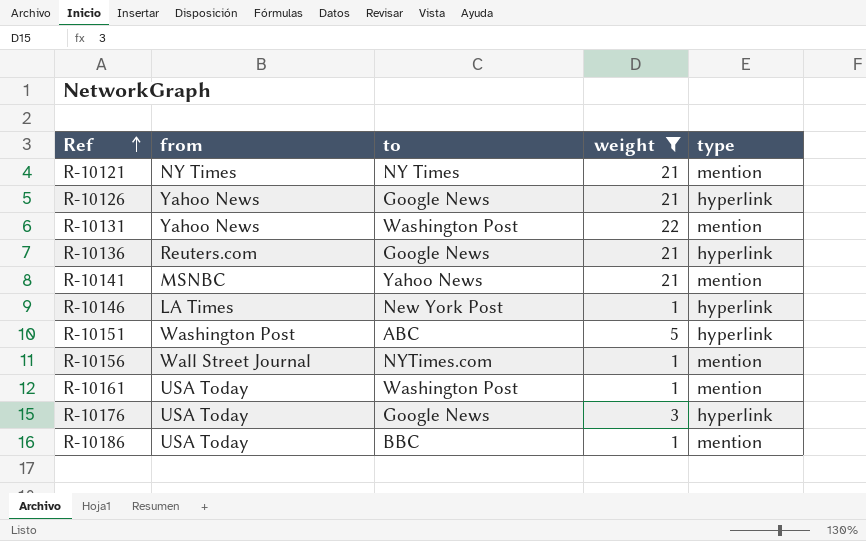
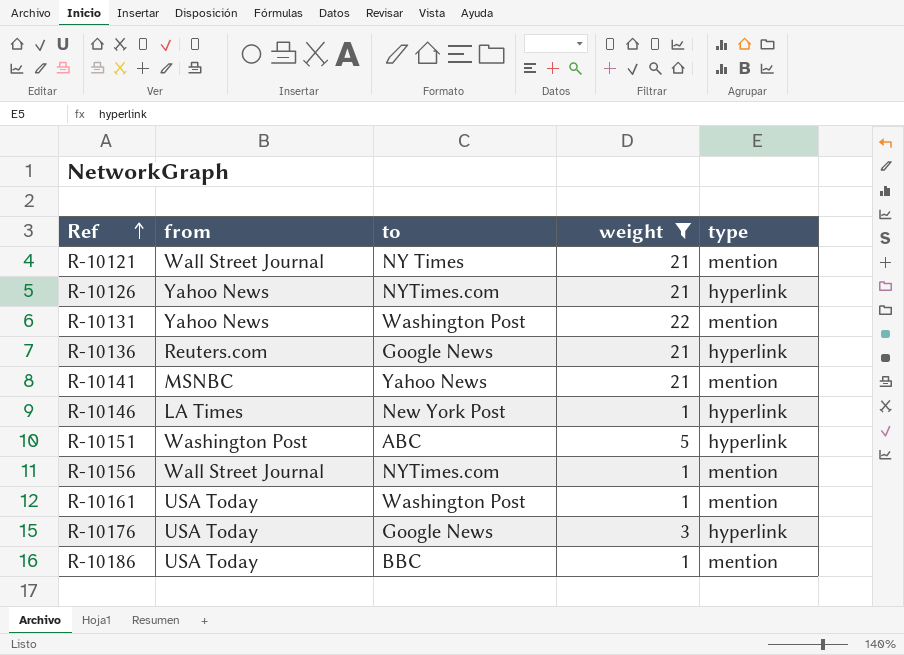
R-10121 | from: NY Times -> Wall Street Journal
R-10126 | to: Google News -> NYTimes.com

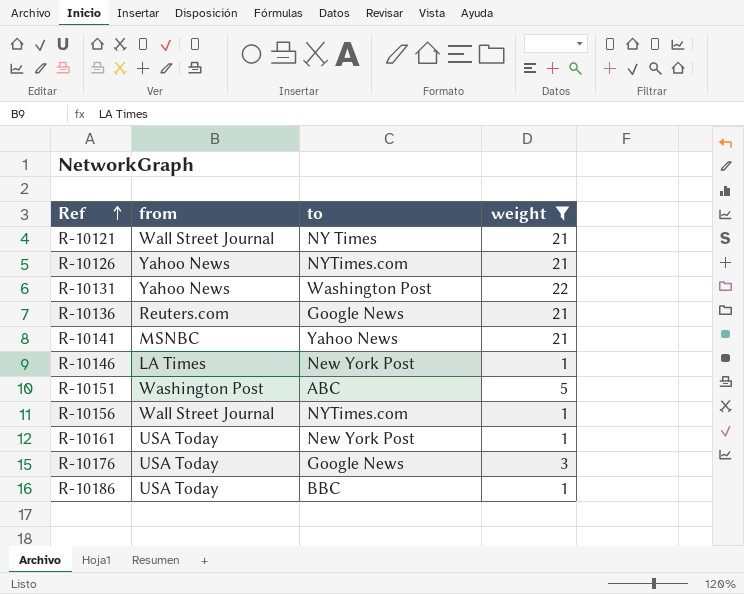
column type | position: 5 -> none
R-10161 | to: Washington Post -> New York Post

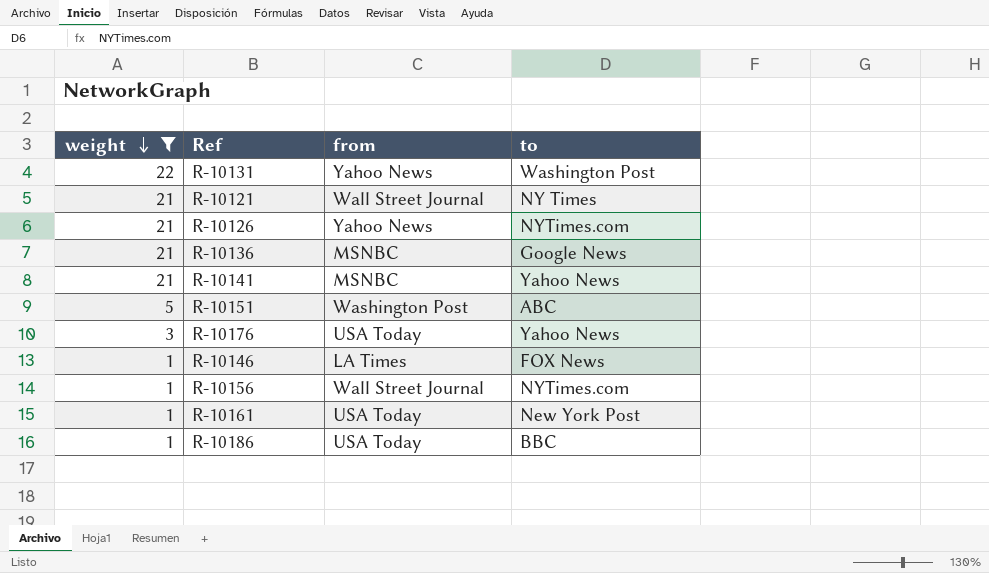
row order: Ref ascending -> weight descending
column weight | position: 4 -> 1
R-10136 | from: Reuters.com -> MSNBC
R-10176 | to: Google News -> Yahoo News
R-10146 | to: New York Post -> FOX News

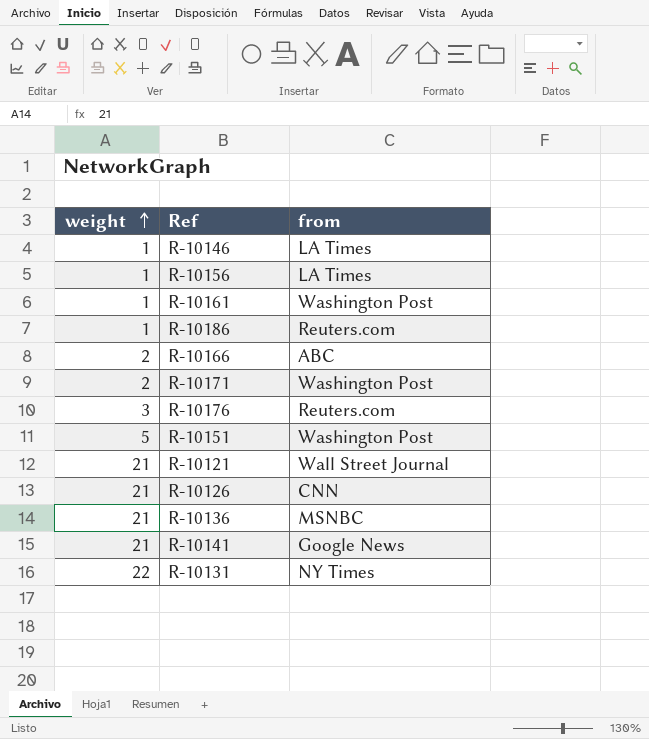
filter: weight != 2 -> none
row order: weight descending -> weight ascending
column to | position: 4 -> none
R-10156 | from: Wall Street Journal -> LA Times
R-10161 | from: USA Today -> Washington Post
R-10186 | from: USA Today -> Reuters.com
R-10176 | from: USA Today -> Reuters.com
R-10126 | from: Yahoo News -> CNN
R-10141 | from: MSNBC -> Google News
R-10131 | from: Yahoo News -> NY Times

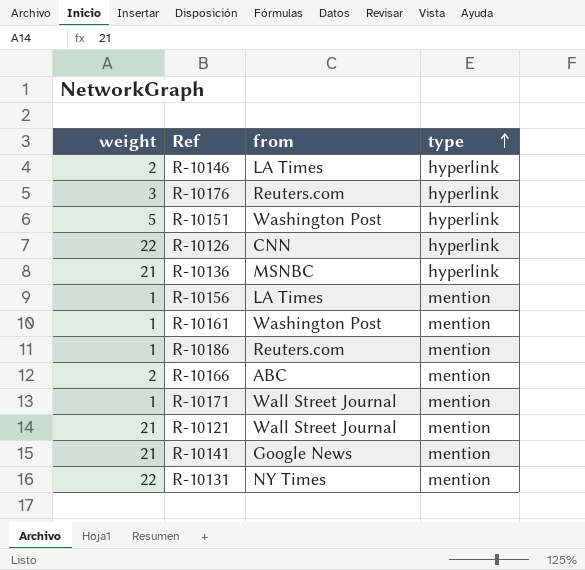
row order: weight ascending -> type ascending
column type | position: none -> 4
R-10146 | weight: 1 -> 2
R-10126 | weight: 21 -> 22
R-10171 | weight: 2 -> 1
R-10171 | from: Washington Post -> Wall Street Journal

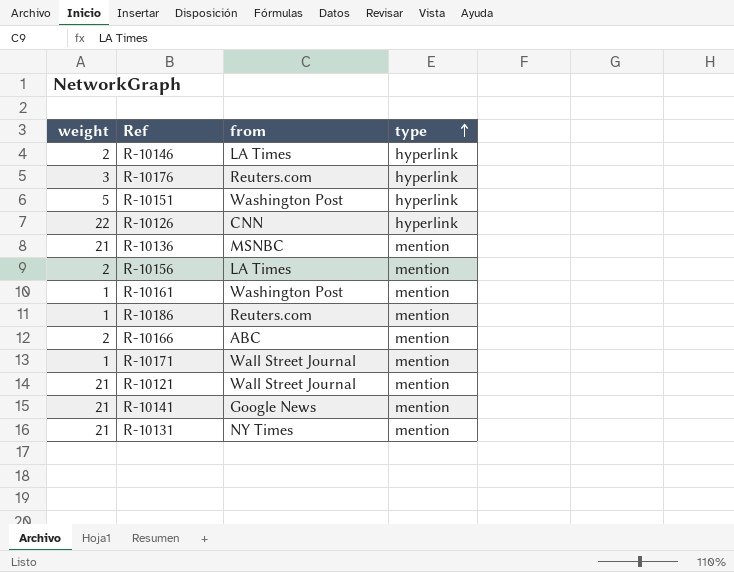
R-10136 | type: hyperlink -> mention
R-10156 | weight: 1 -> 2
R-10131 | weight: 22 -> 21

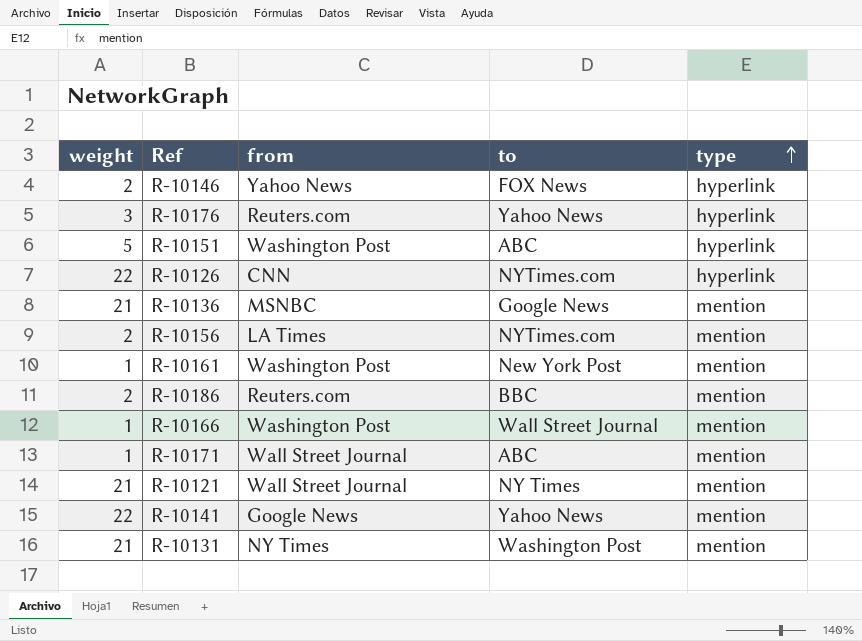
column to | position: none -> 4
R-10146 | from: LA Times -> Yahoo News
R-10186 | weight: 1 -> 2
R-10166 | weight: 2 -> 1
R-10166 | from: ABC -> Washington Post
R-10141 | weight: 21 -> 22

